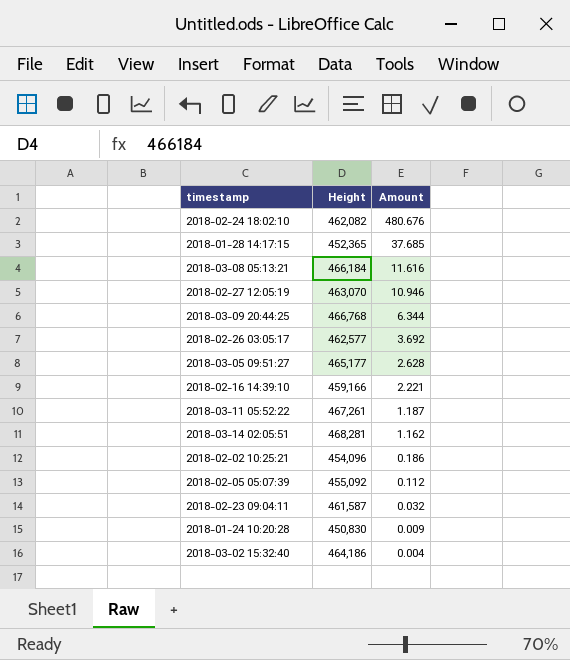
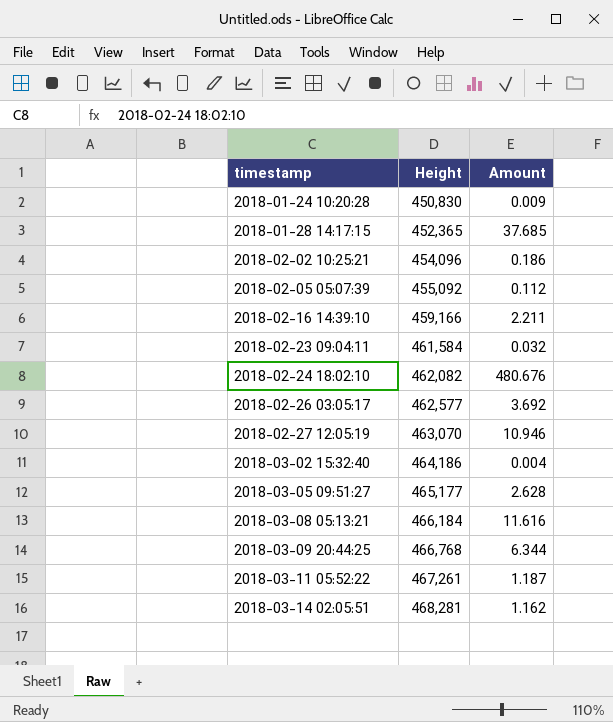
row order: Amount descending -> timestamp ascending
2018-02-16 14:39:10 | Amount: 2.221 -> 2.211
2018-02-23 09:04:11 | Height: 461,587 -> 461,584

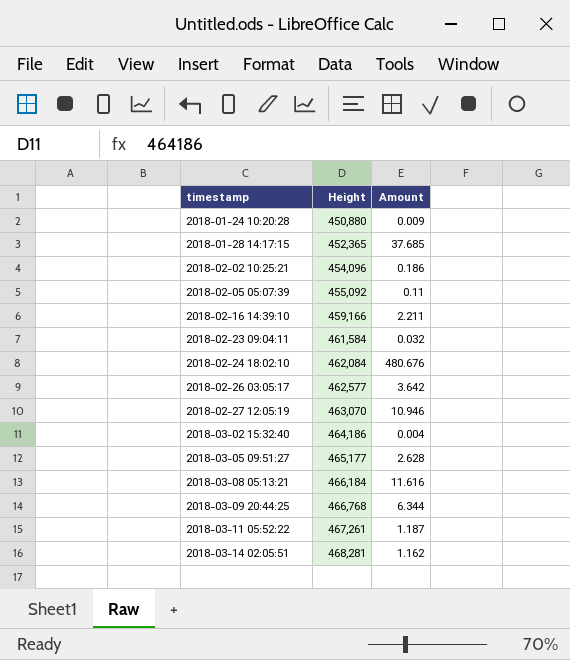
2018-01-24 10:20:28 | Height: 450,830 -> 450,880
2018-02-05 05:07:39 | Amount: 0.112 -> 0.11
2018-02-24 18:02:10 | Height: 462,082 -> 462,084
2018-02-26 03:05:17 | Amount: 3.692 -> 3.642

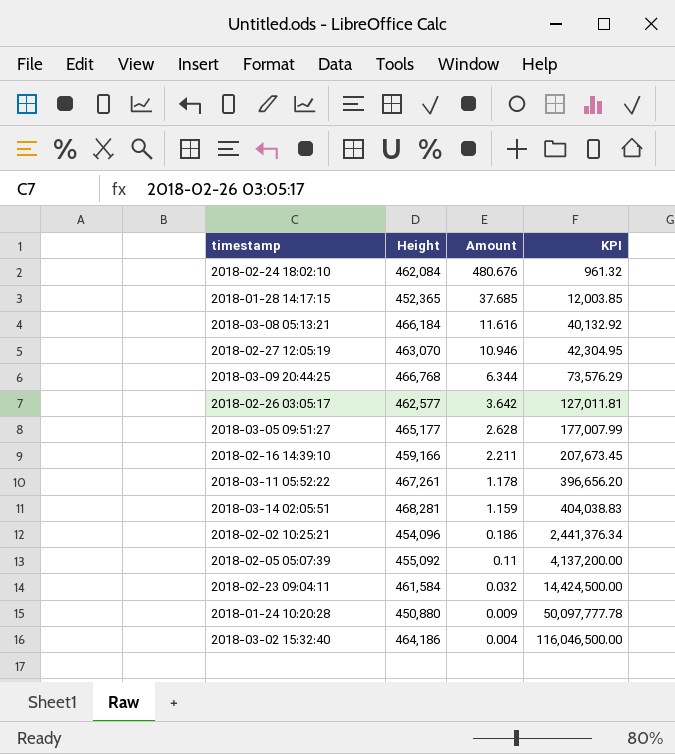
row order: timestamp ascending -> Amount descending
column KPI | formula: none -> [Height] / [Amount]
2018-03-11 05:52:22 | Amount: 1.187 -> 1.178
2018-03-14 02:05:51 | Amount: 1.162 -> 1.159

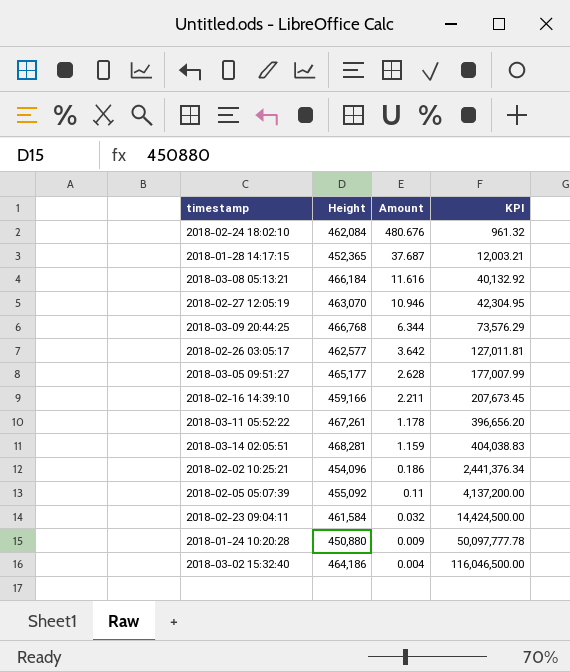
2018-01-28 14:17:15 | Amount: 37.685 -> 37.687
2018-01-28 14:17:15 | KPI: 12,003.85 -> 12,003.21

